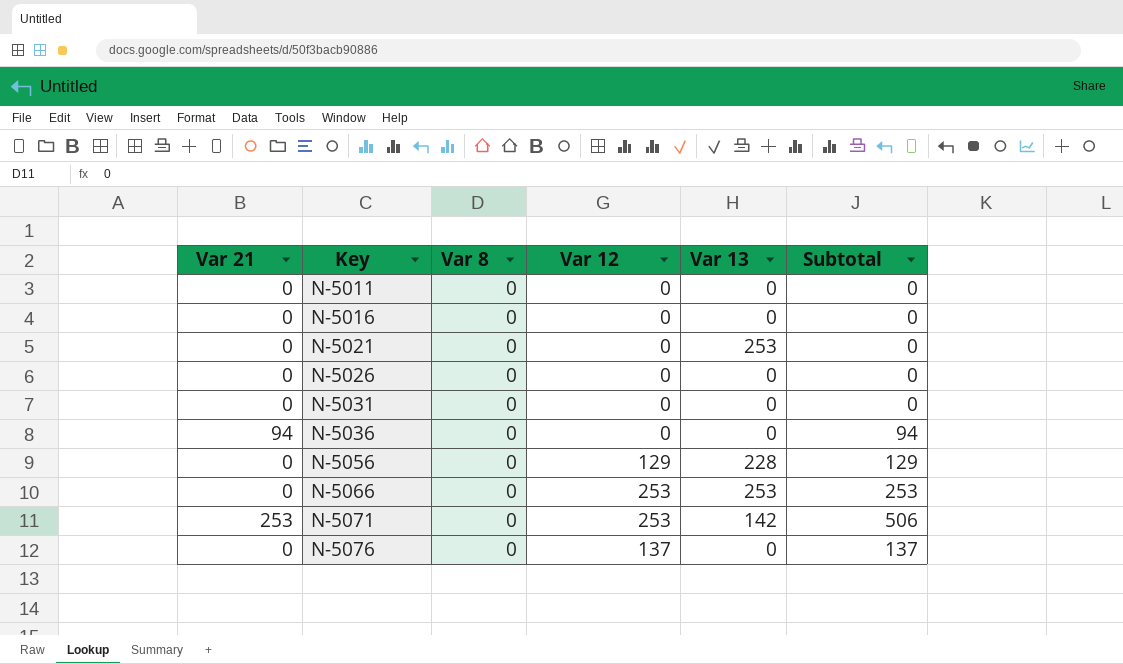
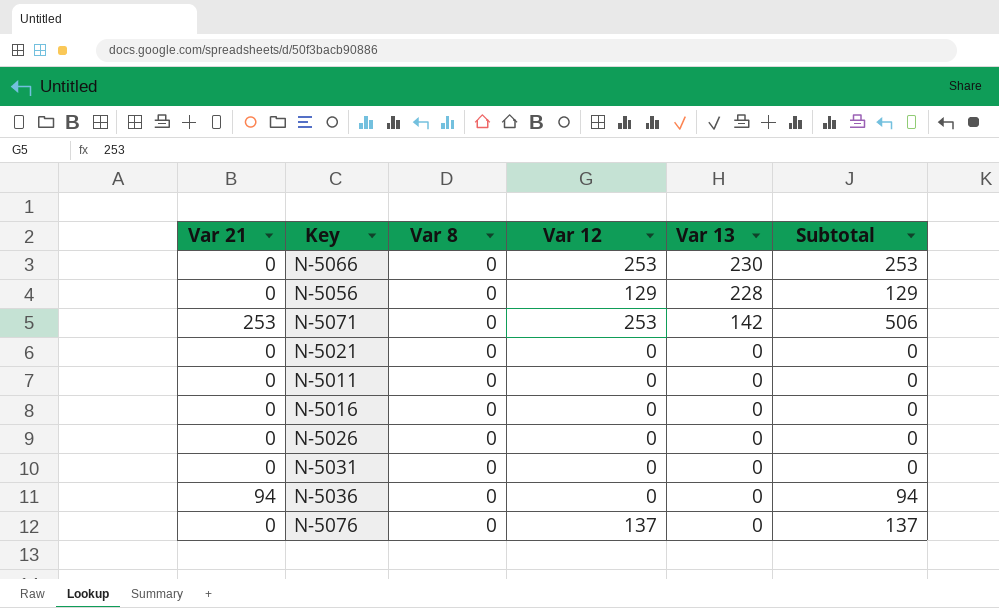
row order: Key ascending -> Var 13 descending
N-5066 | Var 13: 253 -> 230
N-5021 | Var 13: 253 -> 0

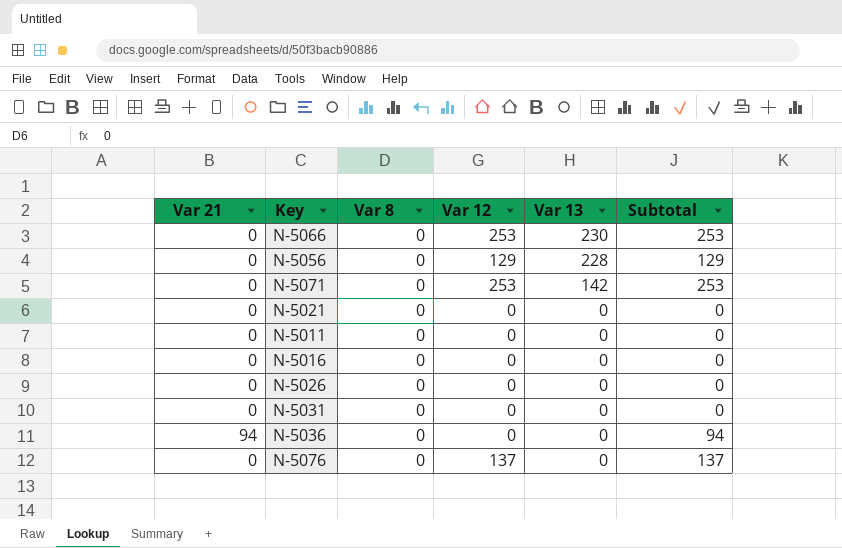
N-5071 | Var 21: 253 -> 0
N-5071 | Subtotal: 506 -> 253

